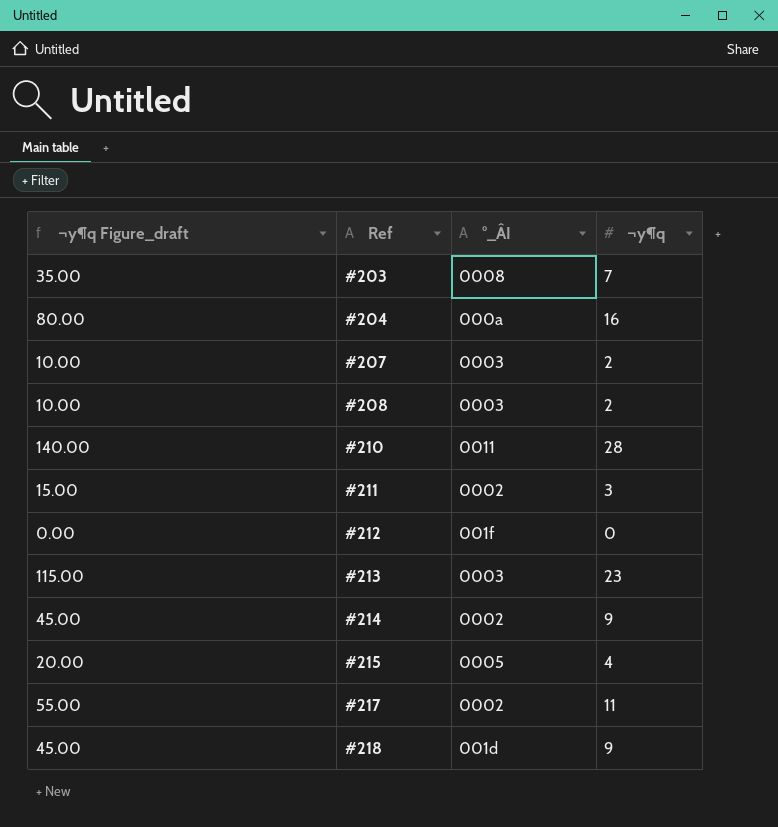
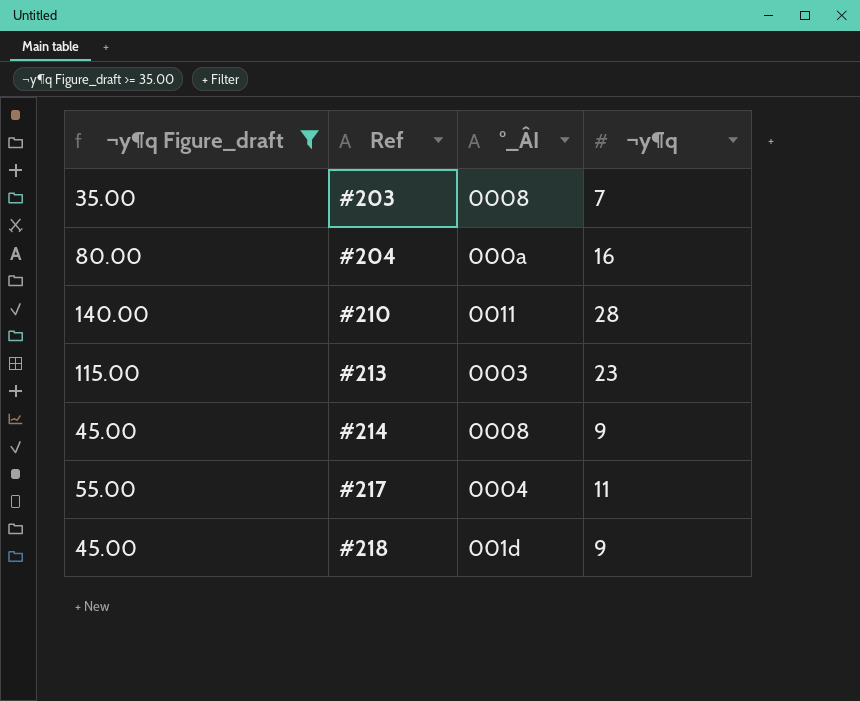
filter: none -> ¬y¶q Figure_draft >= 35.00
#214 | °_ÂI: 0002 -> 0008
#217 | °_ÂI: 0002 -> 0004

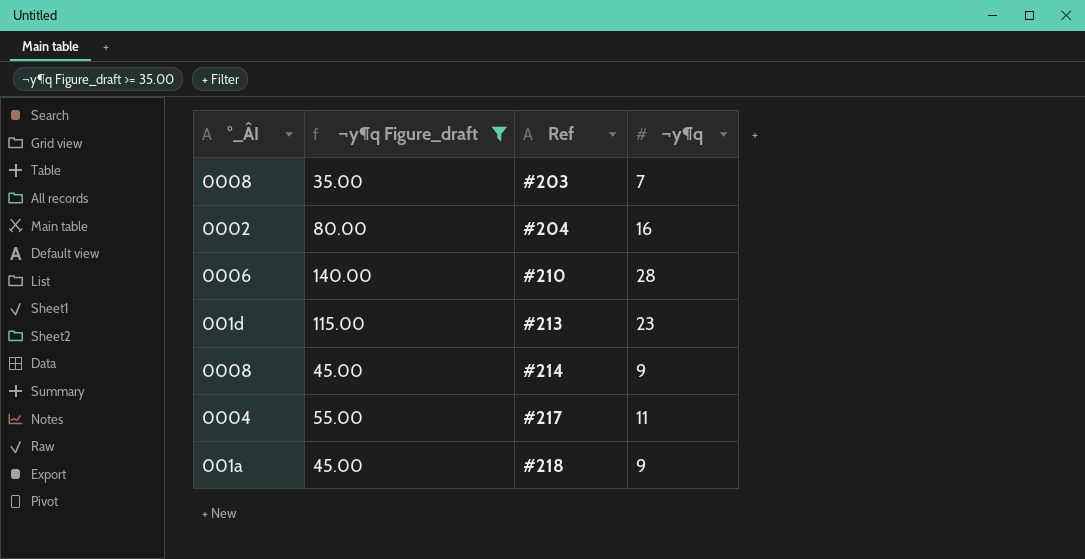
column °_ÂI | position: 3 -> 1
#204 | °_ÂI: 000a -> 0002
#210 | °_ÂI: 0011 -> 0006
#213 | °_ÂI: 0003 -> 001d
#218 | °_ÂI: 001d -> 001a

